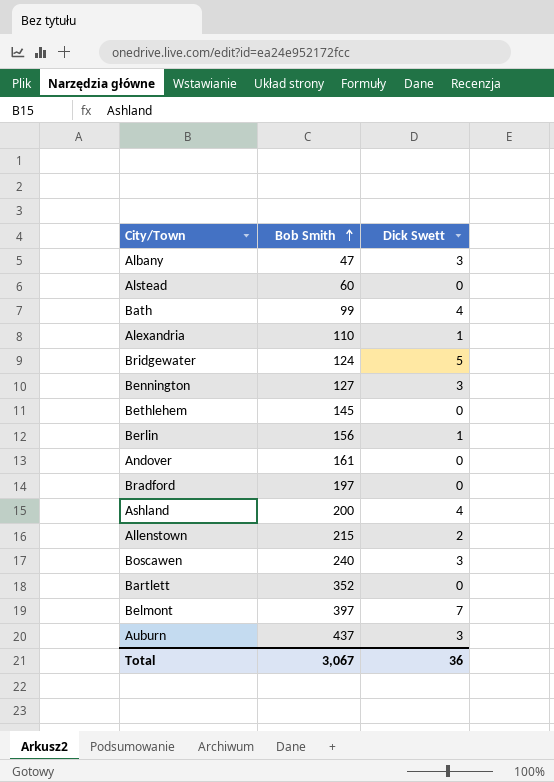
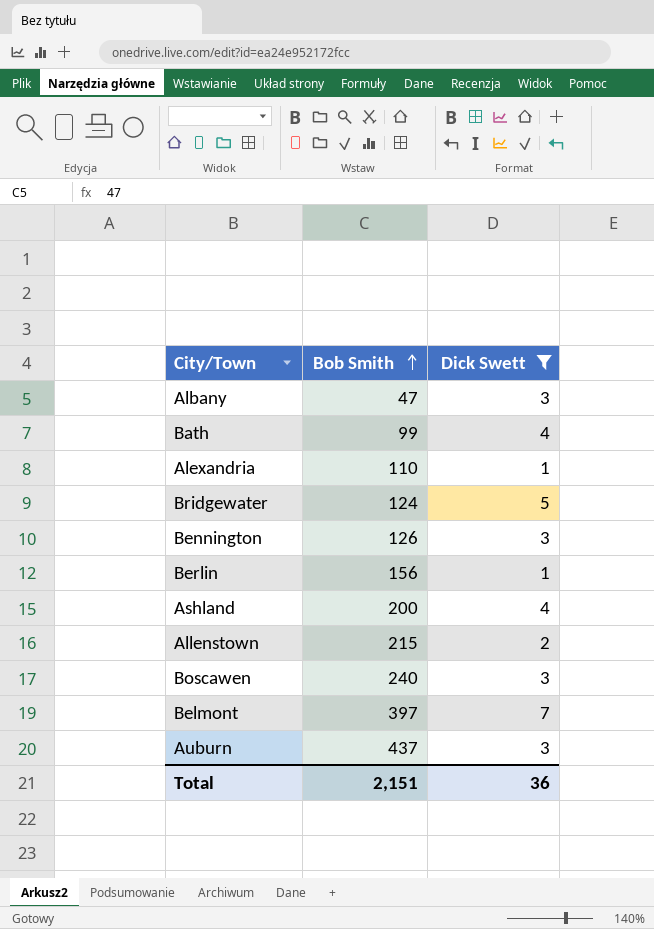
filter: none -> Dick Swett != 0
Bennington | Bob Smith: 127 -> 126
Total | Bob Smith: 3,067 -> 2,151

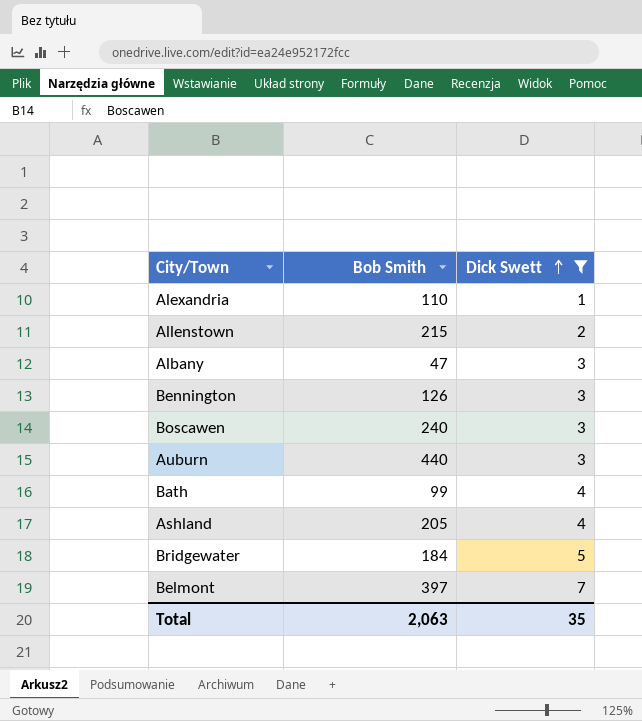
row order: Bob Smith ascending -> Dick Swett ascending
row Berlin: 156 | 1 -> none
Auburn | Bob Smith: 437 -> 440
Ashland | Bob Smith: 200 -> 205
Bridgewater | Bob Smith: 124 -> 184
Total | Bob Smith: 2,151 -> 2,063
Total | Dick Swett: 36 -> 35

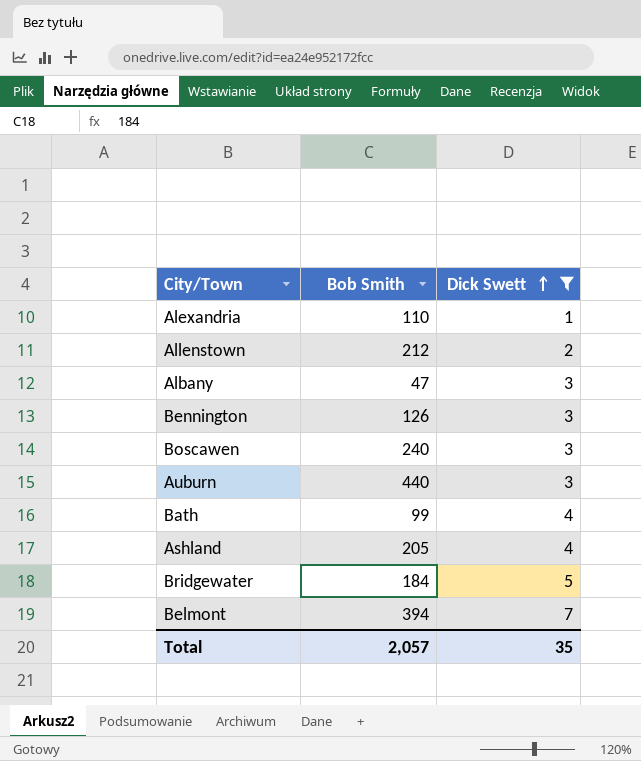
Allenstown | Bob Smith: 215 -> 212
Belmont | Bob Smith: 397 -> 394
Total | Bob Smith: 2,063 -> 2,057

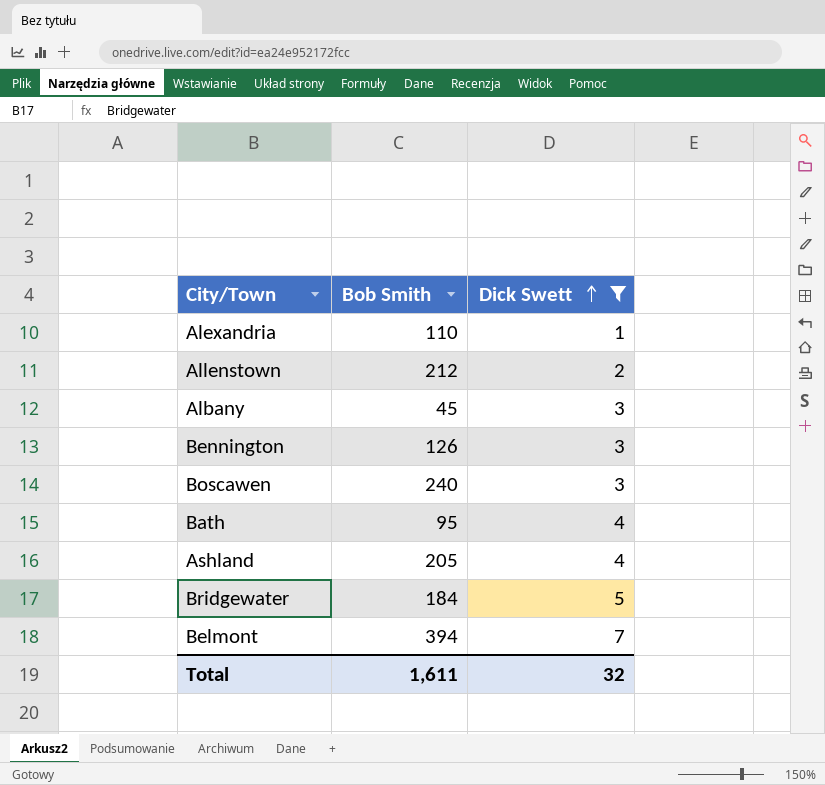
row Auburn: 440 | 3 -> none
Albany | Bob Smith: 47 -> 45
Bath | Bob Smith: 99 -> 95
Total | Bob Smith: 2,057 -> 1,611
Total | Dick Swett: 35 -> 32

